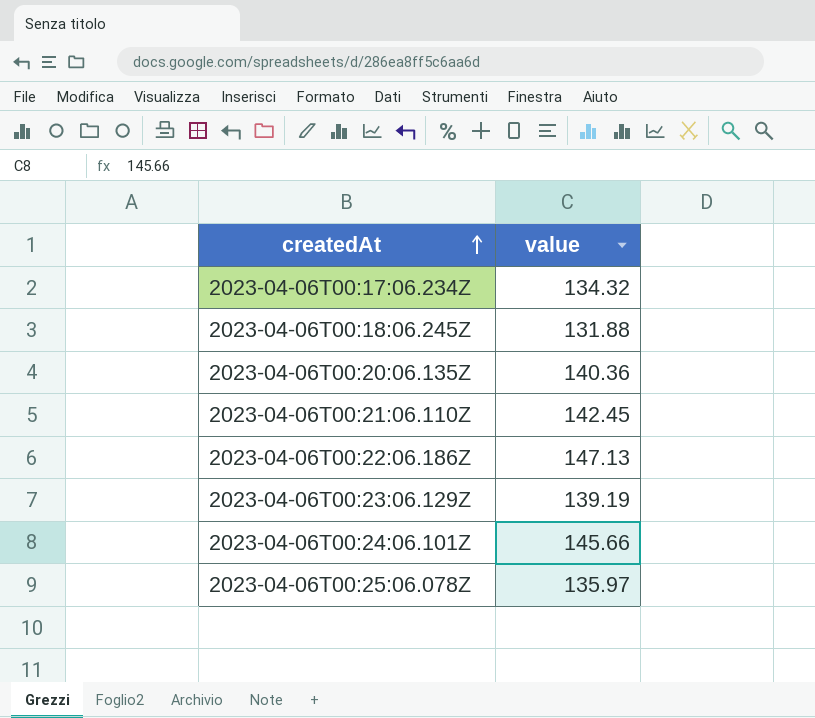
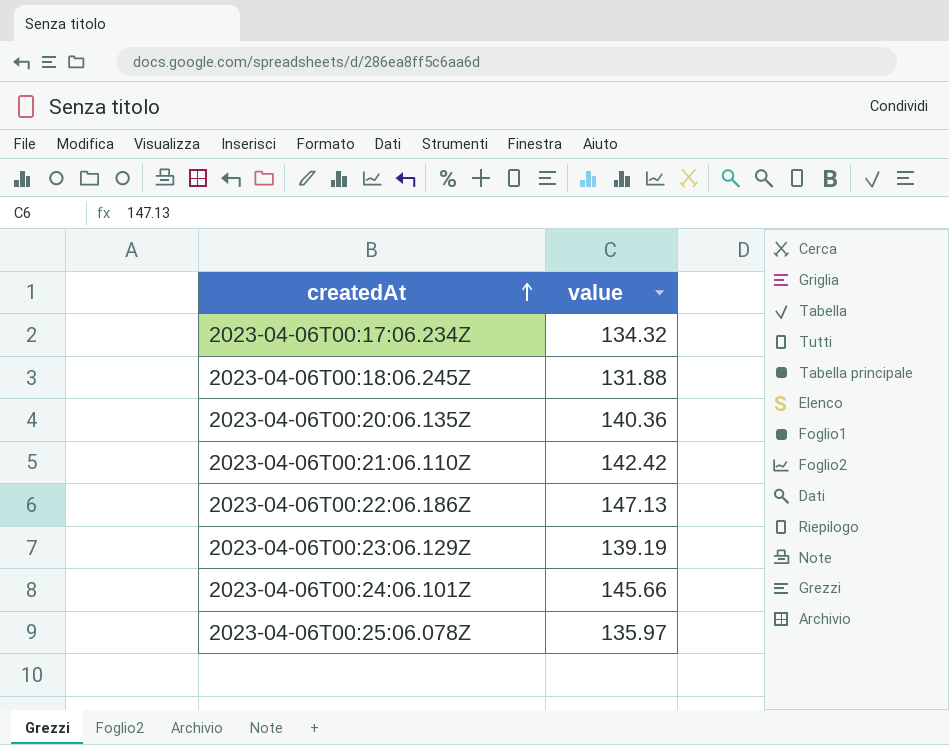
2023-04-06T00:21:06.110Z | value: 142.45 -> 142.42

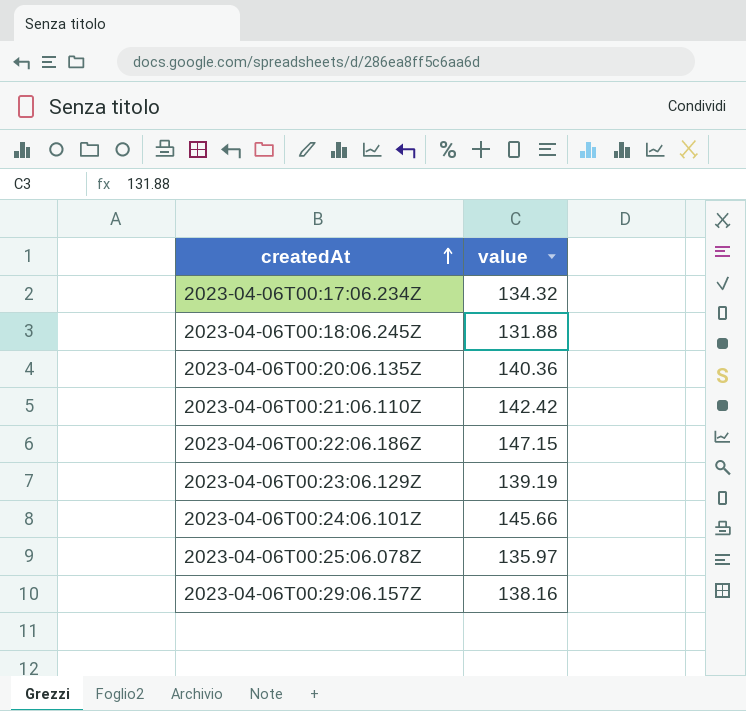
2023-04-06T00:22:06.186Z | value: 147.13 -> 147.15
row 2023-04-06T00:29:06.157Z: none -> 138.16

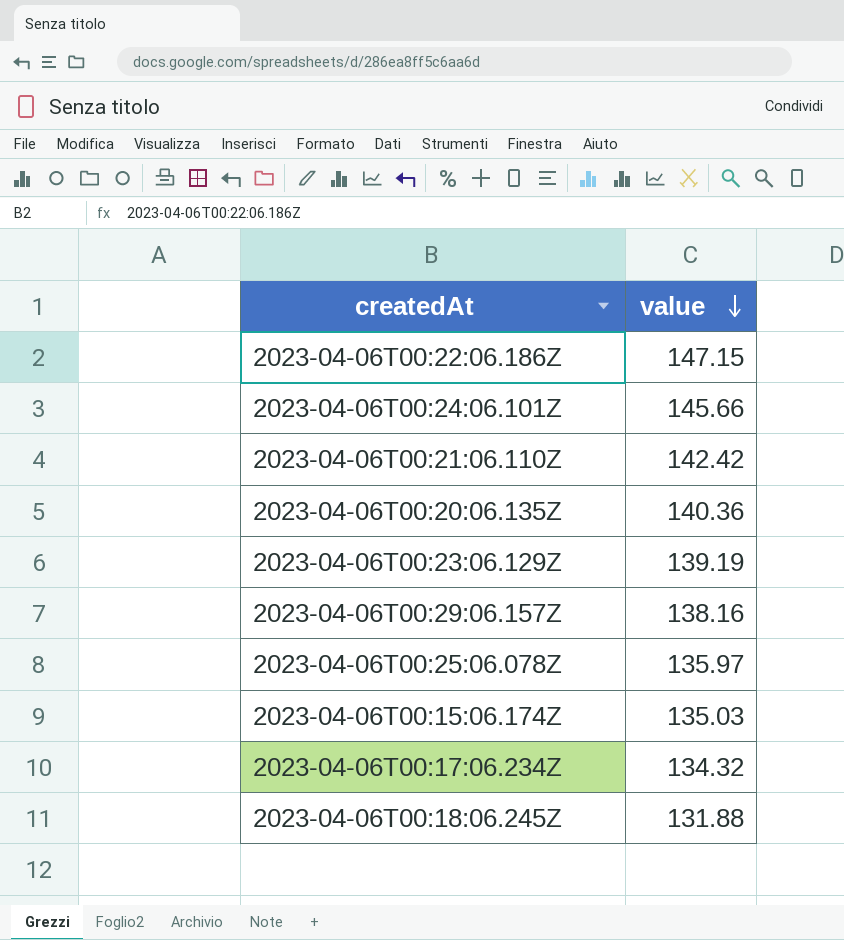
row order: createdAt ascending -> value descending
row 2023-04-06T00:15:06.174Z: none -> 135.03

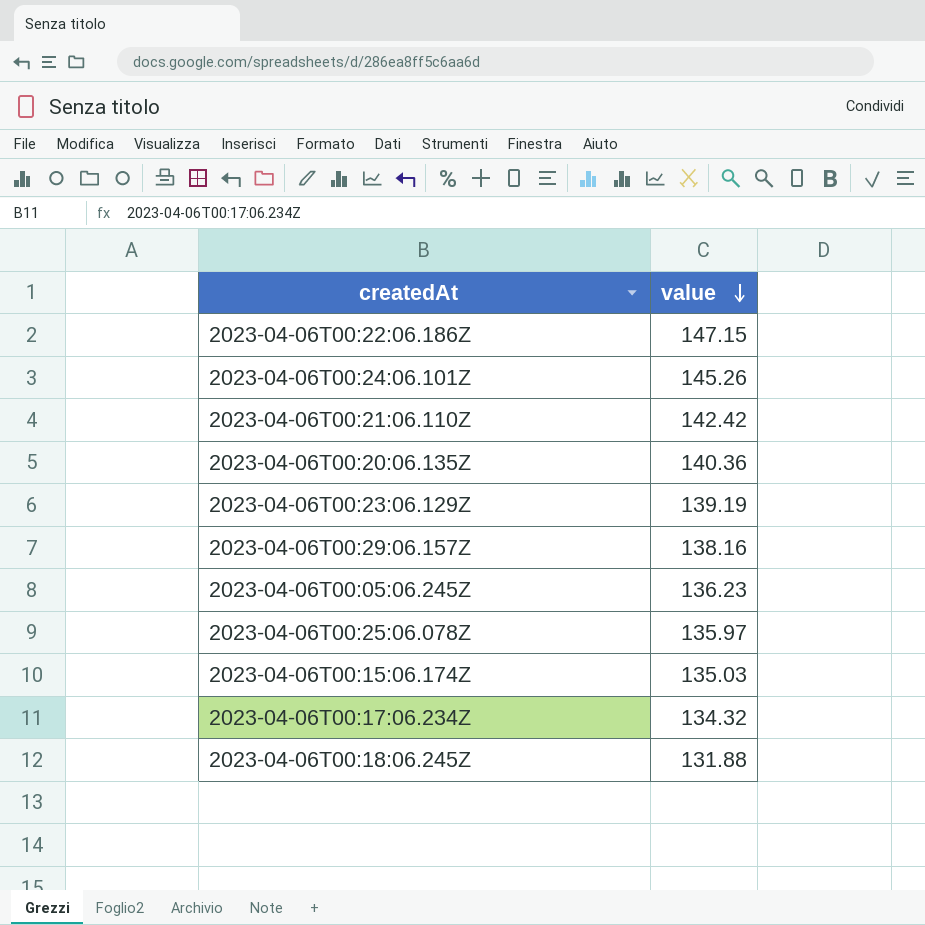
2023-04-06T00:24:06.101Z | value: 145.66 -> 145.26
row 2023-04-06T00:05:06.245Z: none -> 136.23

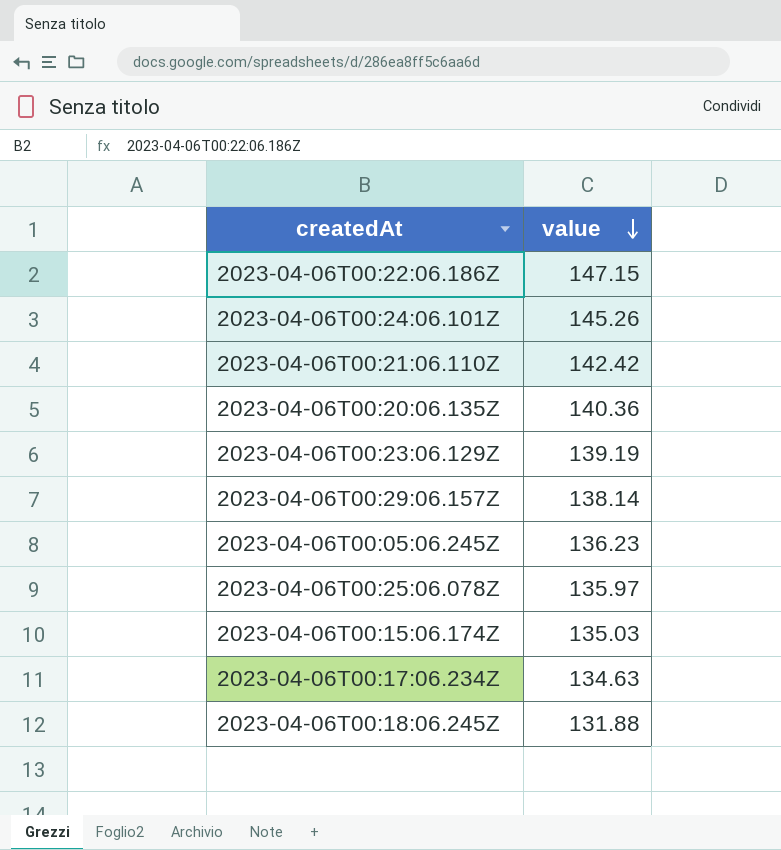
2023-04-06T00:29:06.157Z | value: 138.16 -> 138.14
2023-04-06T00:17:06.234Z | value: 134.32 -> 134.63

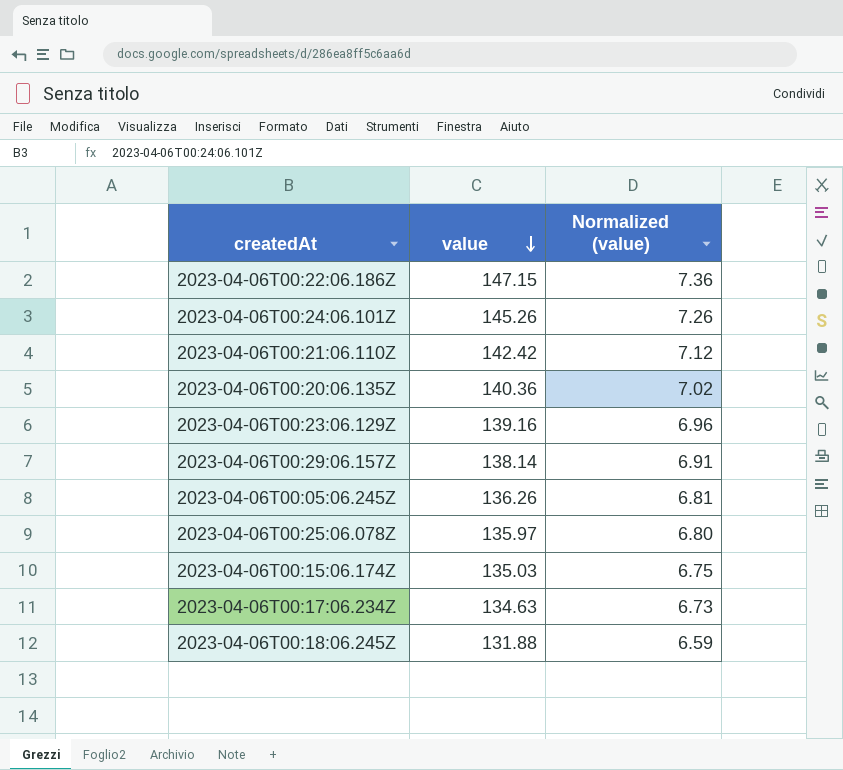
column Normalized (value) | formula: none -> [value] * 0.05
2023-04-06T00:23:06.129Z | value: 139.19 -> 139.16
2023-04-06T00:05:06.245Z | value: 136.23 -> 136.26

